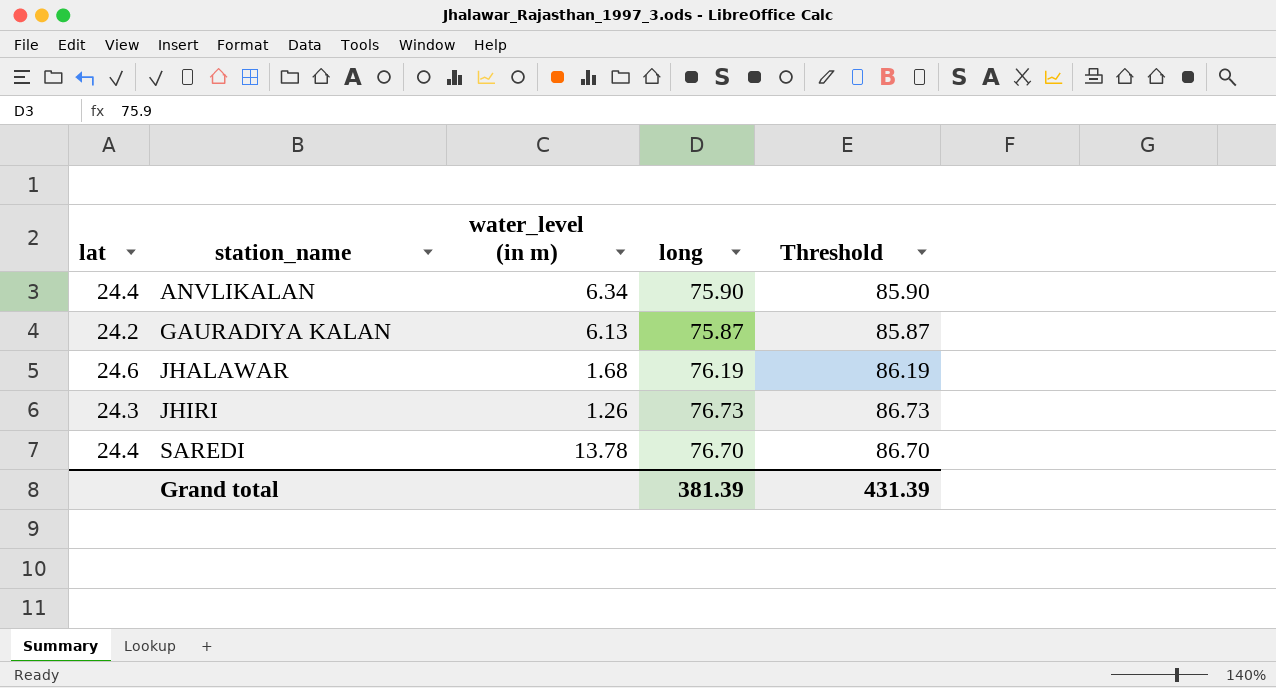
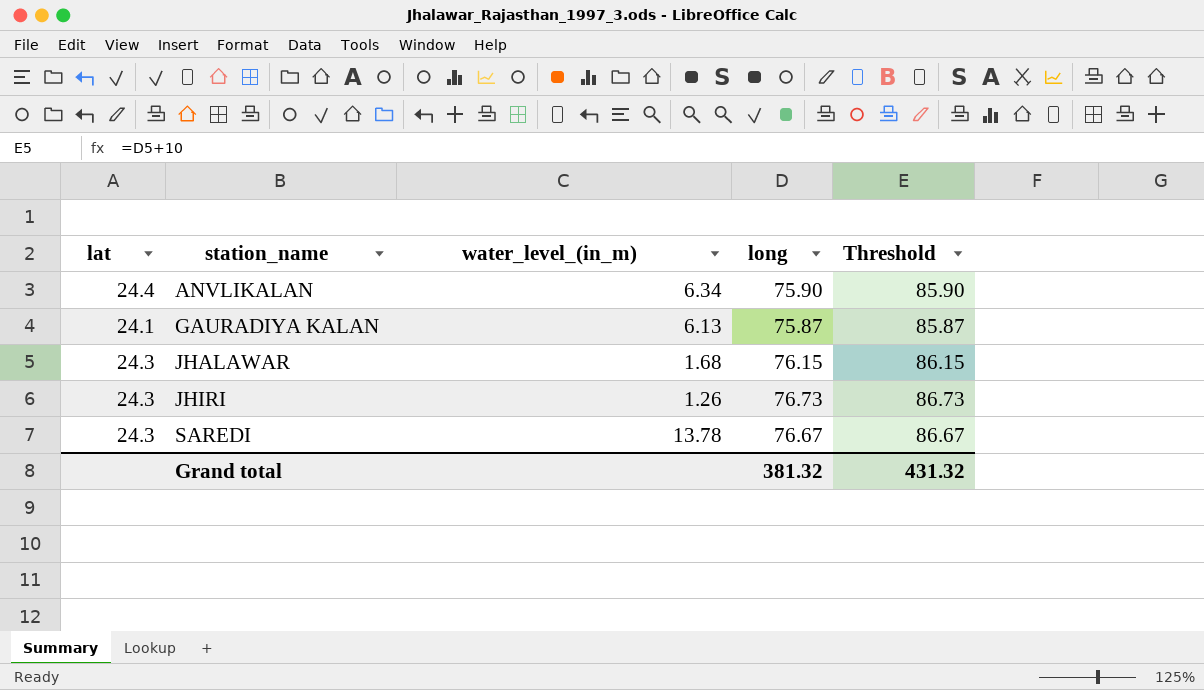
column name: water_level (in m) -> water_level_(in_m)
GAURADIYA KALAN | lat: 24.2 -> 24.1
JHALAWAR | lat: 24.6 -> 24.3
JHALAWAR | long: 76.19 -> 76.15
JHALAWAR | Threshold: 86.19 -> 86.15
SAREDI | lat: 24.4 -> 24.3
SAREDI | long: 76.70 -> 76.67
SAREDI | Threshold: 86.70 -> 86.67
Grand total | long: 381.39 -> 381.32
Grand total | Threshold: 431.39 -> 431.32

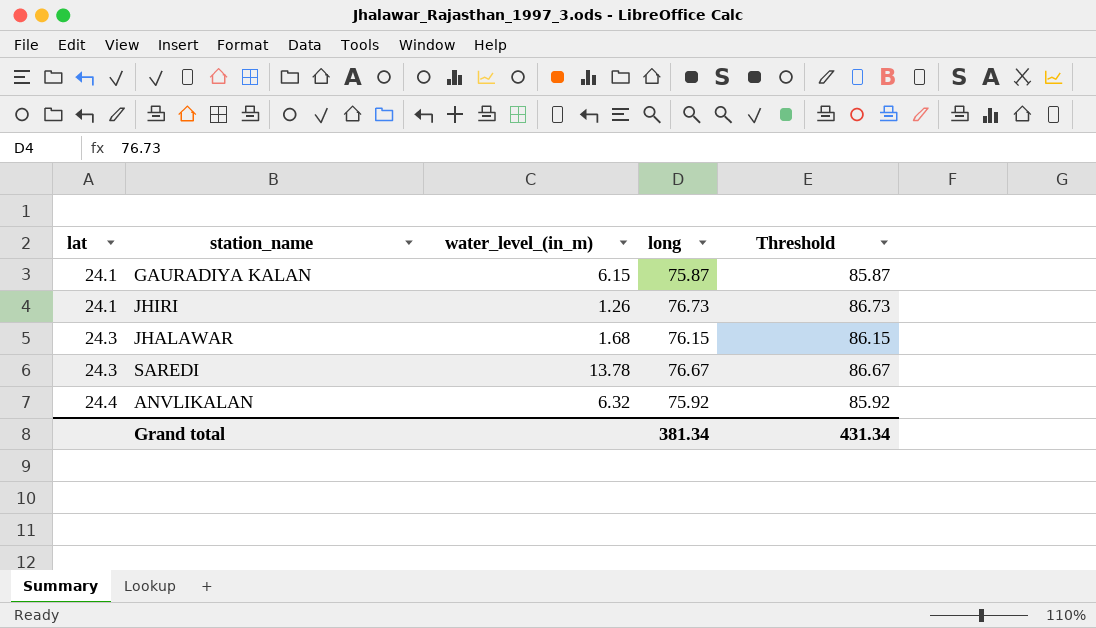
row order: station_name ascending -> lat ascending
GAURADIYA KALAN | water_level_(in_m): 6.13 -> 6.15
JHIRI | lat: 24.3 -> 24.1
ANVLIKALAN | water_level_(in_m): 6.34 -> 6.32
ANVLIKALAN | long: 75.90 -> 75.92
ANVLIKALAN | Threshold: 85.90 -> 85.92
Grand total | long: 381.32 -> 381.34
Grand total | Threshold: 431.32 -> 431.34

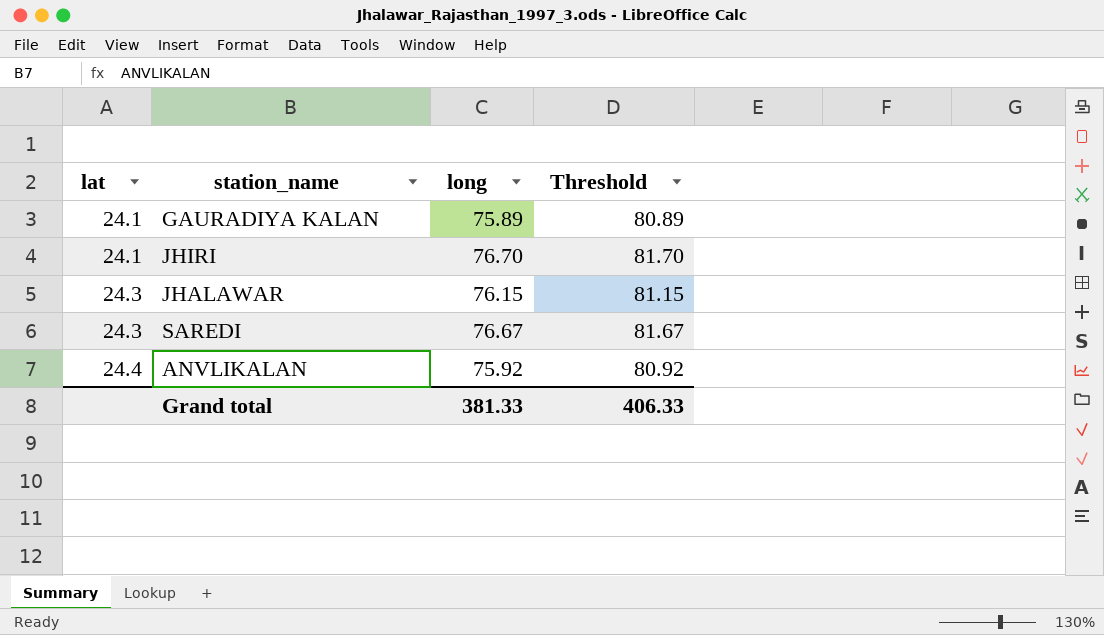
column water_level_(in_m) | position: 3 -> none
column Threshold | formula: [long] + 10 -> [long] + 5
GAURADIYA KALAN | long: 75.87 -> 75.89
JHIRI | long: 76.73 -> 76.70
Grand total | long: 381.34 -> 381.33
Grand total | Threshold: 431.34 -> 406.33

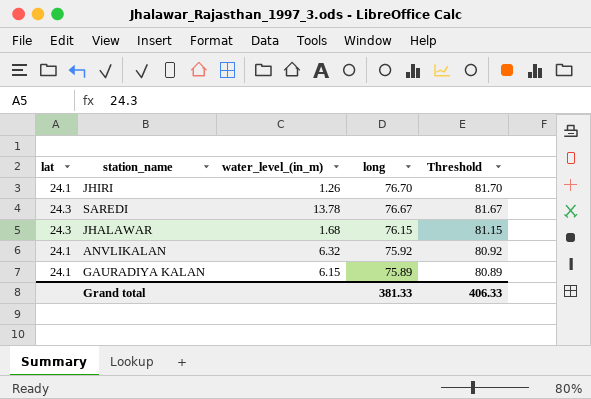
row order: lat ascending -> long descending
column water_level_(in_m) | position: none -> 3
ANVLIKALAN | lat: 24.4 -> 24.1

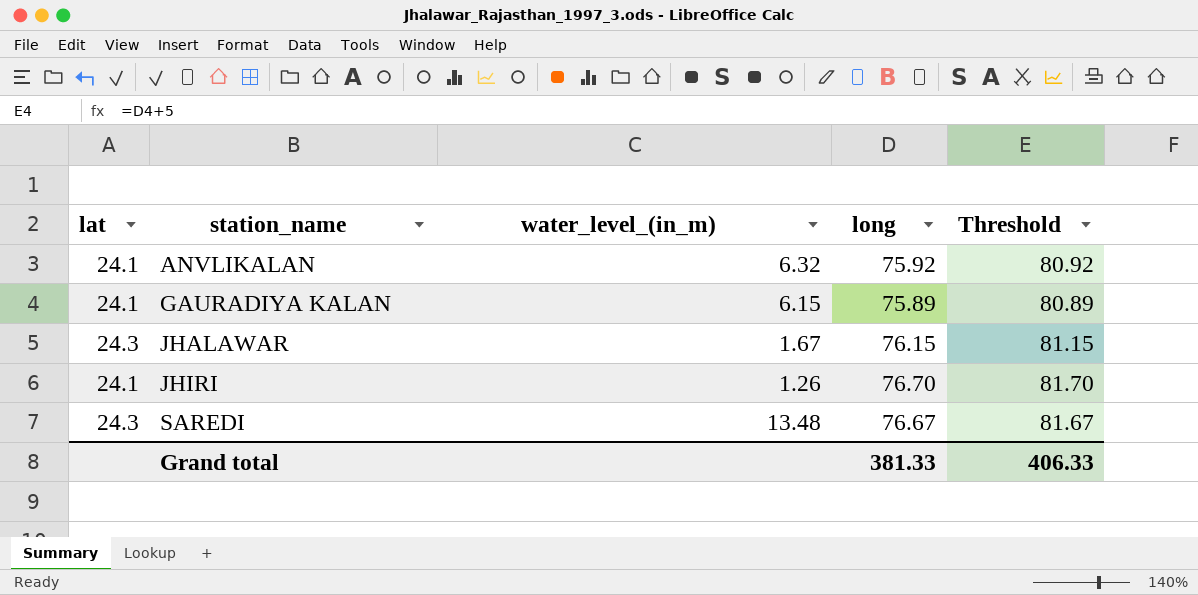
row order: long descending -> station_name ascending
JHALAWAR | water_level_(in_m): 1.68 -> 1.67
SAREDI | water_level_(in_m): 13.78 -> 13.48

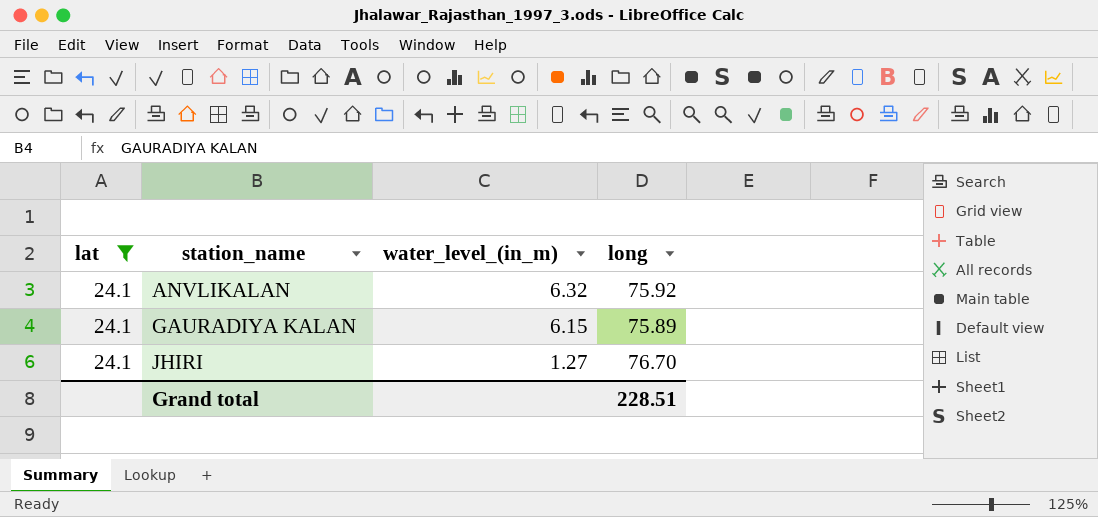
filter: none -> lat = 24.1
column Threshold | formula: [long] + 5 -> none
JHIRI | water_level_(in_m): 1.26 -> 1.27
Grand total | long: 381.33 -> 228.51

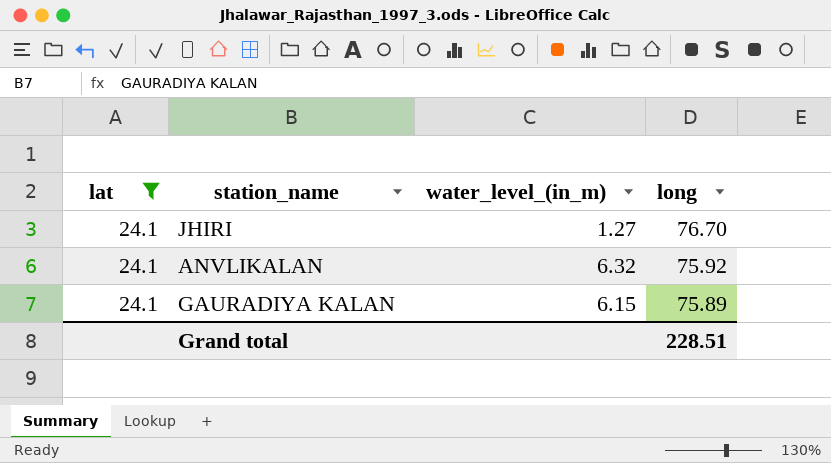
row order: station_name ascending -> long descending

